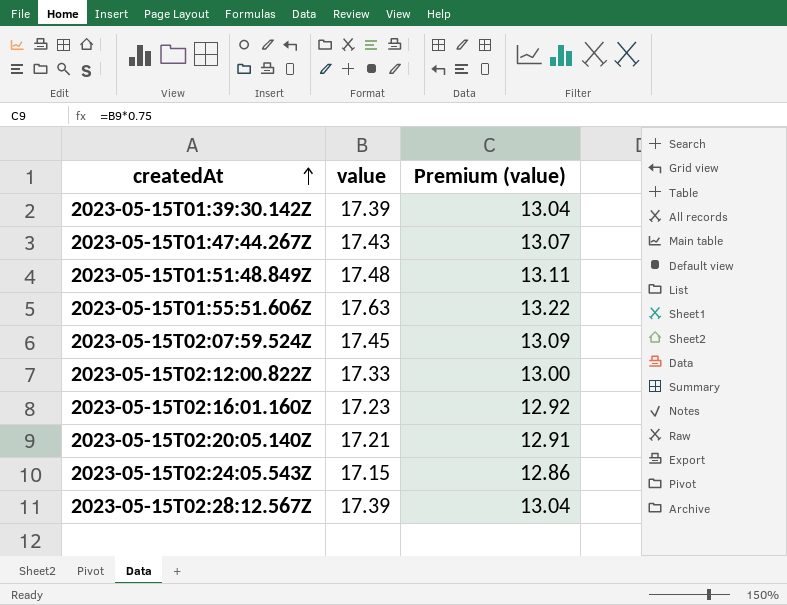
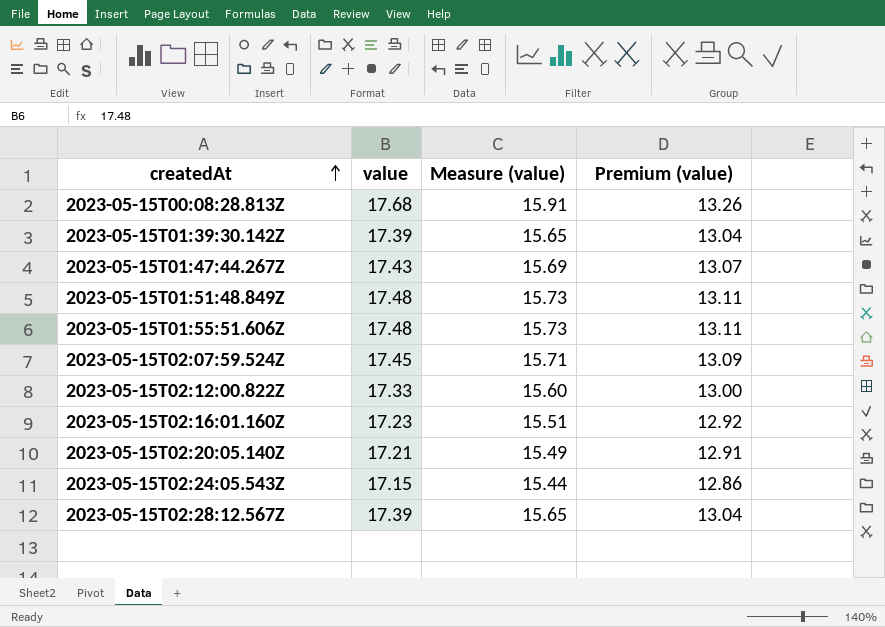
column Measure (value) | formula: none -> [value] * 0.9
row 2023-05-15T00:08:28.813Z: none -> 17.68 | 15.91 | 13.26
2023-05-15T01:55:51.606Z | value: 17.63 -> 17.48
2023-05-15T01:55:51.606Z | Premium (value): 13.22 -> 13.11

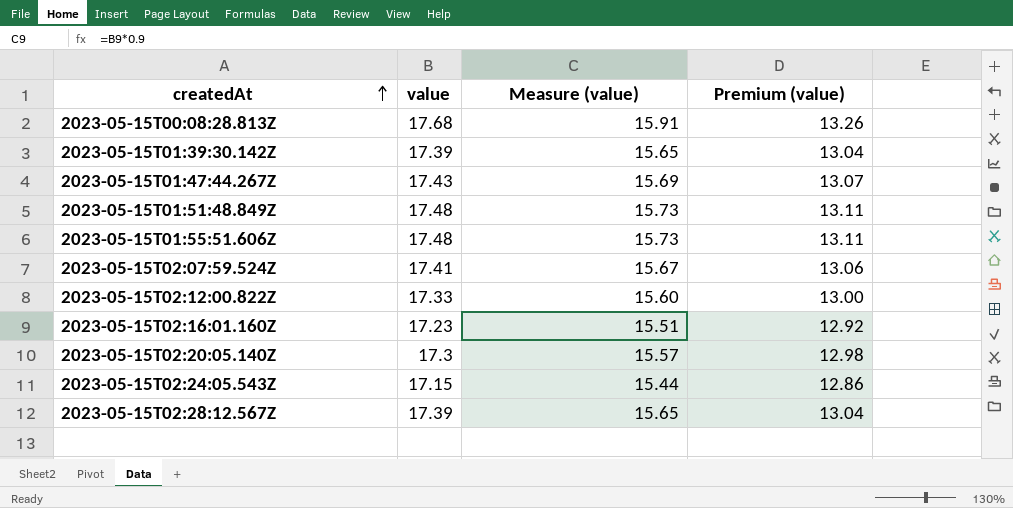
2023-05-15T02:07:59.524Z | value: 17.45 -> 17.41
2023-05-15T02:07:59.524Z | Measure (value): 15.71 -> 15.67
2023-05-15T02:07:59.524Z | Premium (value): 13.09 -> 13.06
2023-05-15T02:20:05.140Z | value: 17.21 -> 17.3
2023-05-15T02:20:05.140Z | Measure (value): 15.49 -> 15.57
2023-05-15T02:20:05.140Z | Premium (value): 12.91 -> 12.98

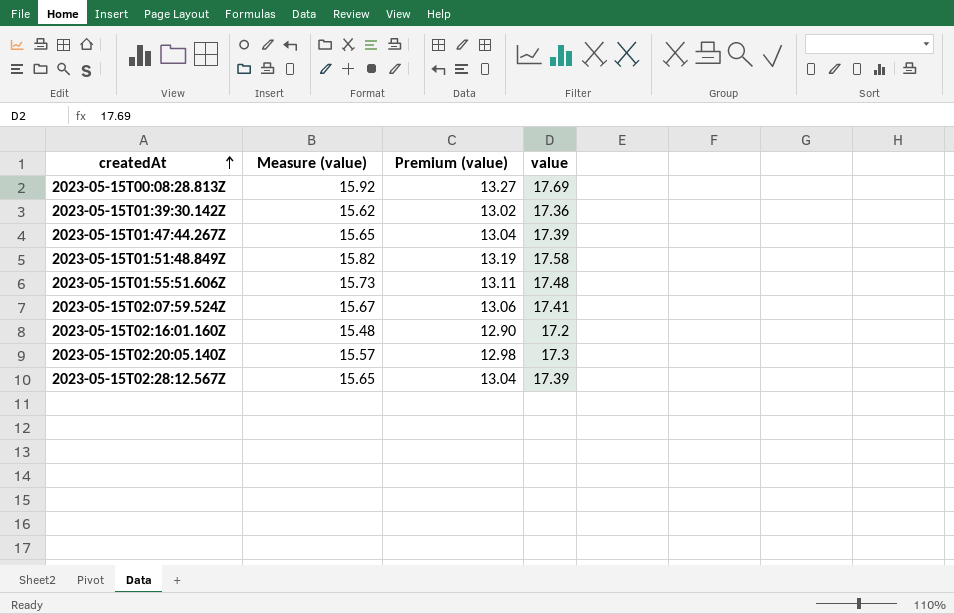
column value | position: 2 -> 4
row 2023-05-15T02:12:00.822Z: 17.33 | 15.60 | 13.00 -> none
row 2023-05-15T02:24:05.543Z: 17.15 | 15.44 | 12.86 -> none
2023-05-15T00:08:28.813Z | Measure (value): 15.91 -> 15.92
2023-05-15T00:08:28.813Z | Premium (value): 13.26 -> 13.27
2023-05-15T00:08:28.813Z | value: 17.68 -> 17.69
2023-05-15T01:39:30.142Z | Measure (value): 15.65 -> 15.62
2023-05-15T01:39:30.142Z | Premium (value): 13.04 -> 13.02
2023-05-15T01:39:30.142Z | value: 17.39 -> 17.36
2023-05-15T01:47:44.267Z | Measure (value): 15.69 -> 15.65
2023-05-15T01:47:44.267Z | Premium (value): 13.07 -> 13.04
2023-05-15T01:47:44.267Z | value: 17.43 -> 17.39
2023-05-15T01:51:48.849Z | Measure (value): 15.73 -> 15.82
2023-05-15T01:51:48.849Z | Premium (value): 13.11 -> 13.19
2023-05-15T01:51:48.849Z | value: 17.48 -> 17.58
2023-05-15T02:16:01.160Z | Measure (value): 15.51 -> 15.48
2023-05-15T02:16:01.160Z | Premium (value): 12.92 -> 12.90
2023-05-15T02:16:01.160Z | value: 17.23 -> 17.2

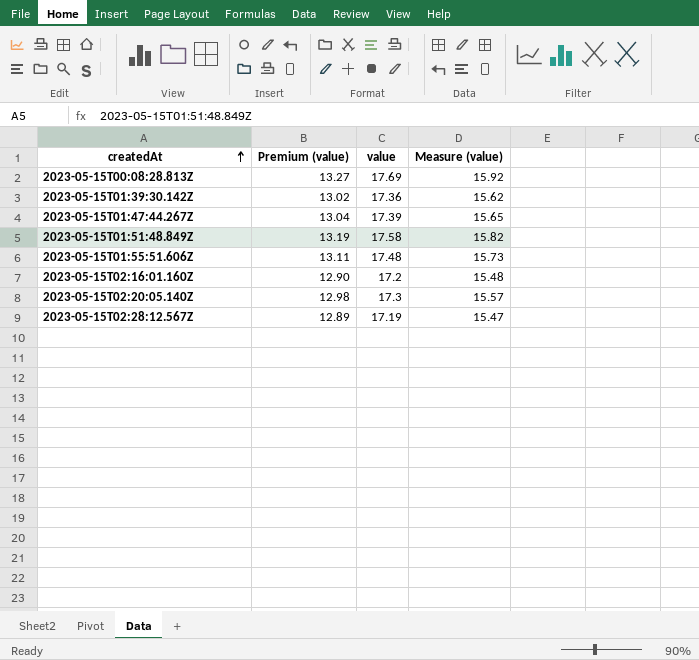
column Measure (value) | position: 2 -> 4
row 2023-05-15T02:07:59.524Z: 15.67 | 13.06 | 17.41 -> none
2023-05-15T02:28:12.567Z | Premium (value): 13.04 -> 12.89
2023-05-15T02:28:12.567Z | value: 17.39 -> 17.19
2023-05-15T02:28:12.567Z | Measure (value): 15.65 -> 15.47

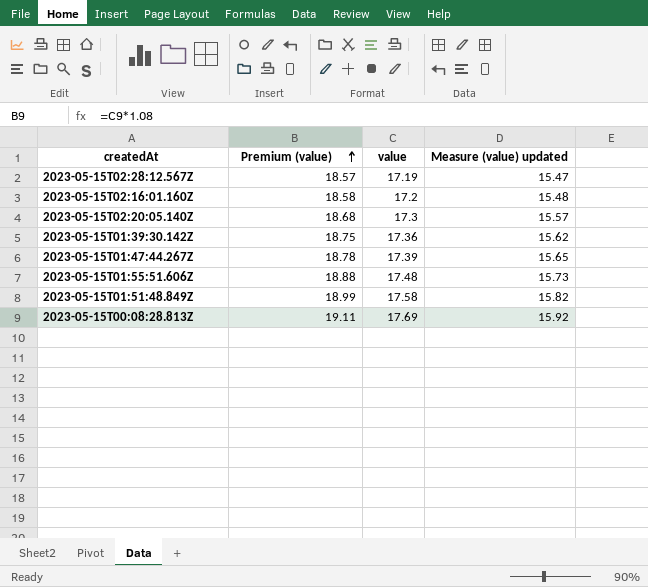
row order: createdAt ascending -> Premium (value) ascending
column Premium (value) | formula: [value] * 0.75 -> [value] * 1.08
column name: Measure (value) -> Measure (value) updated

